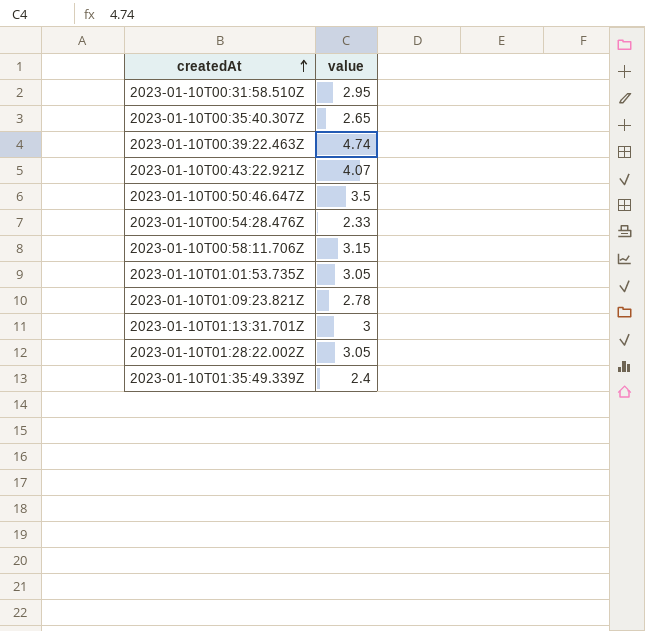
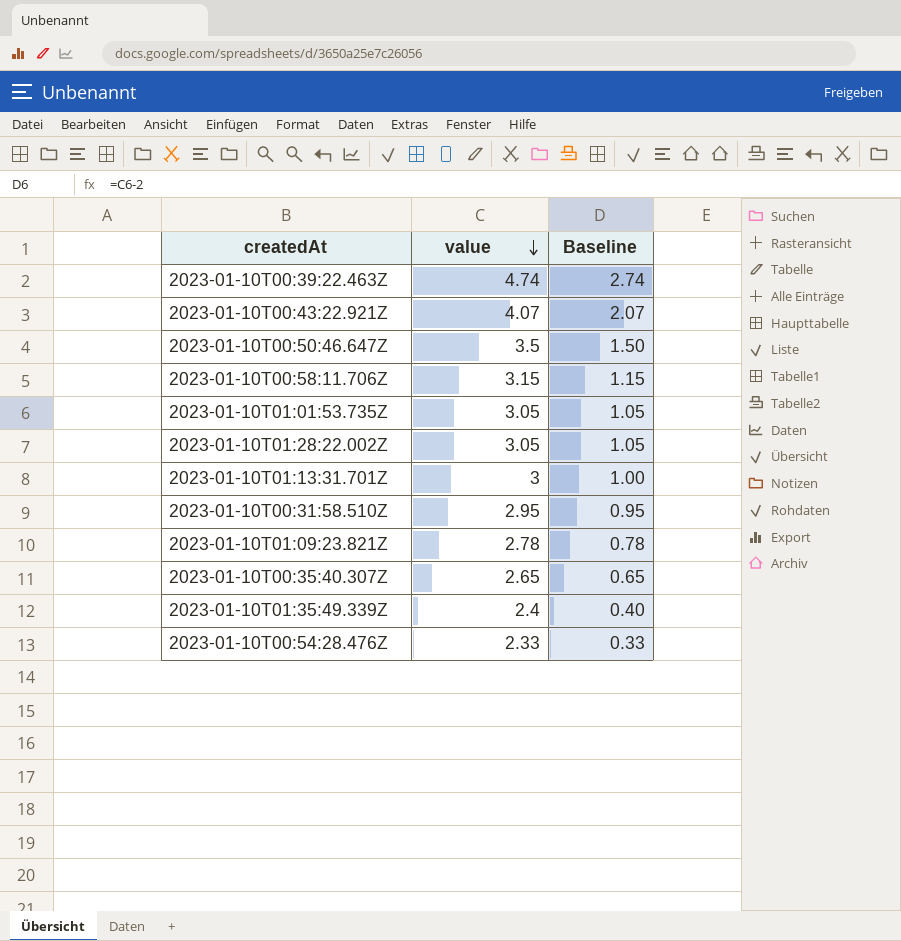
row order: createdAt ascending -> value descending
column Baseline | formula: none -> [value] - 2

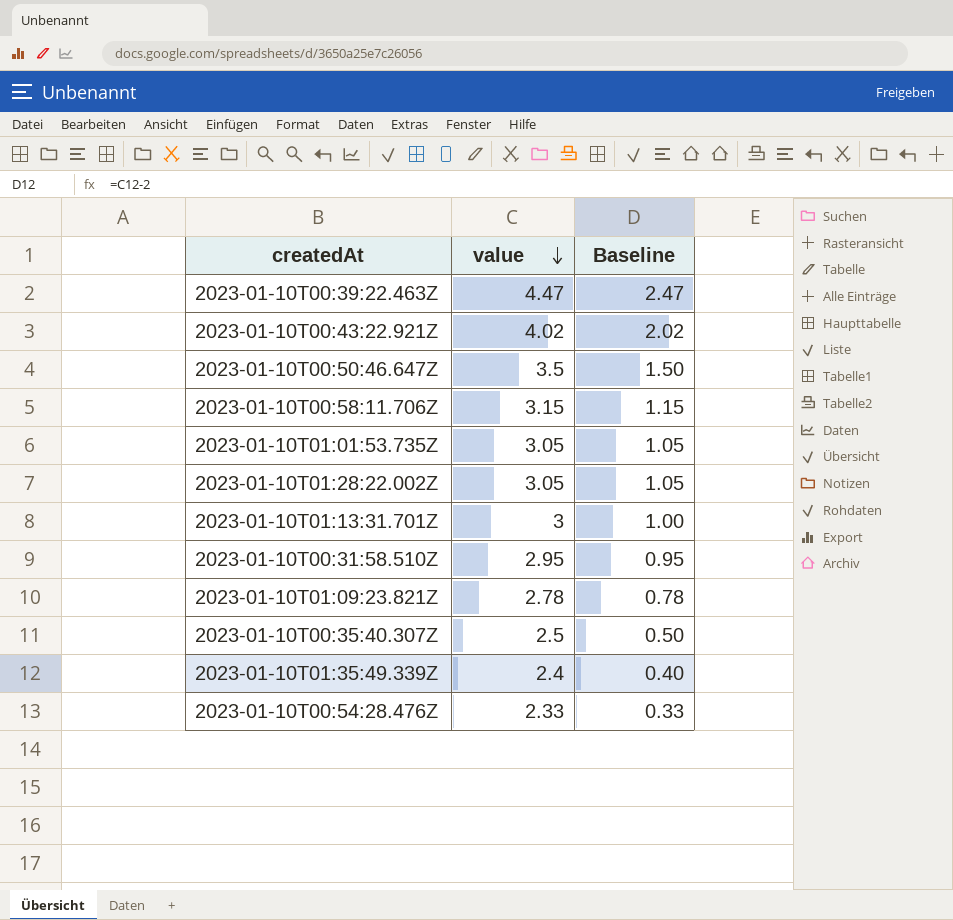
2023-01-10T00:39:22.463Z | value: 4.74 -> 4.47
2023-01-10T00:39:22.463Z | Baseline: 2.74 -> 2.47
2023-01-10T00:43:22.921Z | value: 4.07 -> 4.02
2023-01-10T00:43:22.921Z | Baseline: 2.07 -> 2.02
2023-01-10T00:35:40.307Z | value: 2.65 -> 2.5
2023-01-10T00:35:40.307Z | Baseline: 0.65 -> 0.50

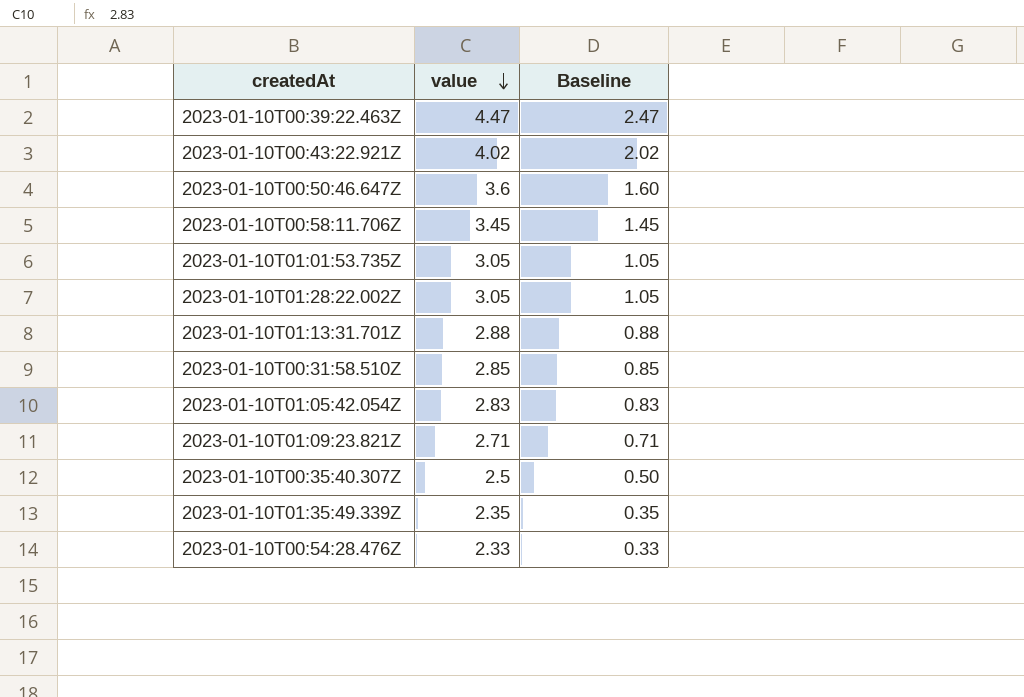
2023-01-10T00:50:46.647Z | value: 3.5 -> 3.6
2023-01-10T00:50:46.647Z | Baseline: 1.50 -> 1.60
2023-01-10T00:58:11.706Z | value: 3.15 -> 3.45
2023-01-10T00:58:11.706Z | Baseline: 1.15 -> 1.45
2023-01-10T01:13:31.701Z | value: 3 -> 2.88
2023-01-10T01:13:31.701Z | Baseline: 1.00 -> 0.88
2023-01-10T00:31:58.510Z | value: 2.95 -> 2.85
2023-01-10T00:31:58.510Z | Baseline: 0.95 -> 0.85
row 2023-01-10T01:05:42.054Z: none -> 2.83 | 0.83
2023-01-10T01:09:23.821Z | value: 2.78 -> 2.71
2023-01-10T01:09:23.821Z | Baseline: 0.78 -> 0.71
2023-01-10T01:35:49.339Z | value: 2.4 -> 2.35
2023-01-10T01:35:49.339Z | Baseline: 0.40 -> 0.35

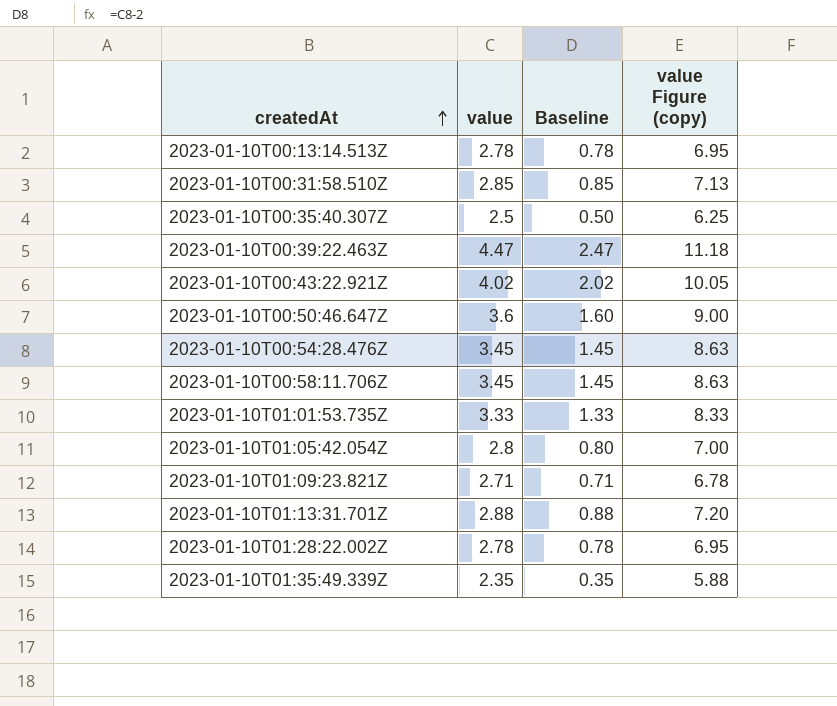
row order: value descending -> createdAt ascending
column value Figure (copy) | formula: none -> [value] * 2.5
row 2023-01-10T00:13:14.513Z: none -> 2.78 | 0.78 | 6.95
2023-01-10T00:54:28.476Z | value: 2.33 -> 3.45
2023-01-10T00:54:28.476Z | Baseline: 0.33 -> 1.45
2023-01-10T01:01:53.735Z | value: 3.05 -> 3.33
2023-01-10T01:01:53.735Z | Baseline: 1.05 -> 1.33
2023-01-10T01:05:42.054Z | value: 2.83 -> 2.8
2023-01-10T01:05:42.054Z | Baseline: 0.83 -> 0.80
2023-01-10T01:28:22.002Z | value: 3.05 -> 2.78
2023-01-10T01:28:22.002Z | Baseline: 1.05 -> 0.78

